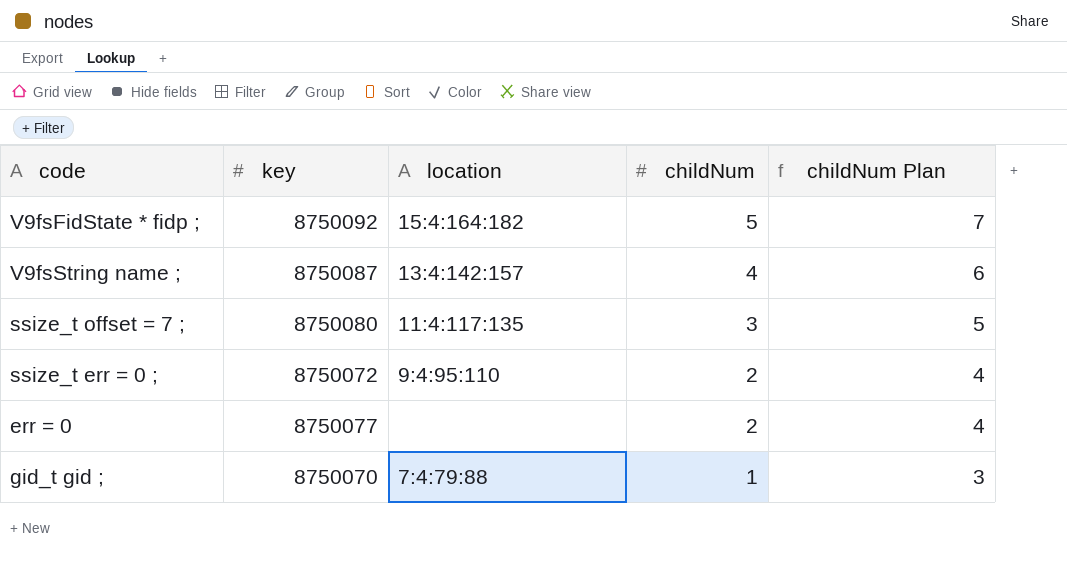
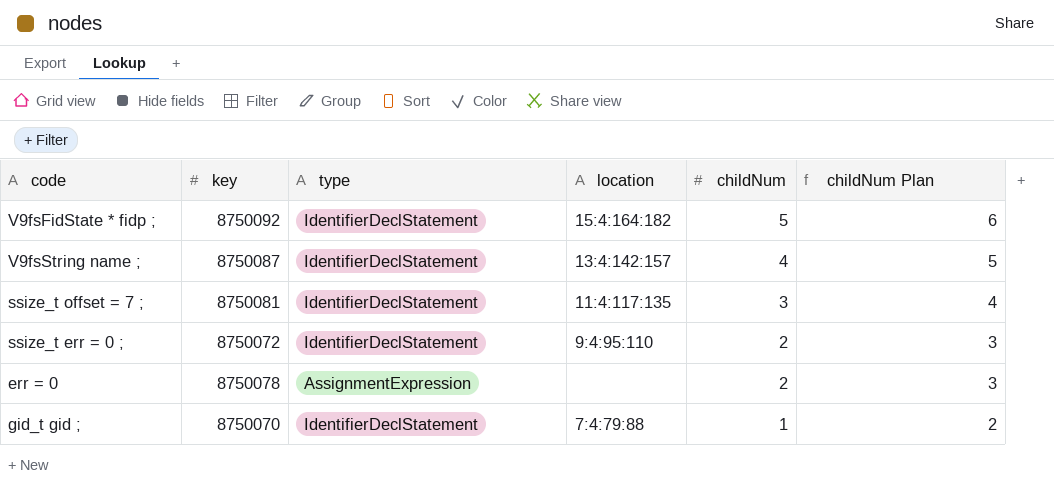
column type | position: none -> 3
column childNum Plan | formula: [childNum] + 2 -> [childNum] + 1
ssize_t offset = 7 ; | key: 8750080 -> 8750081
err = 0 | key: 8750077 -> 8750078

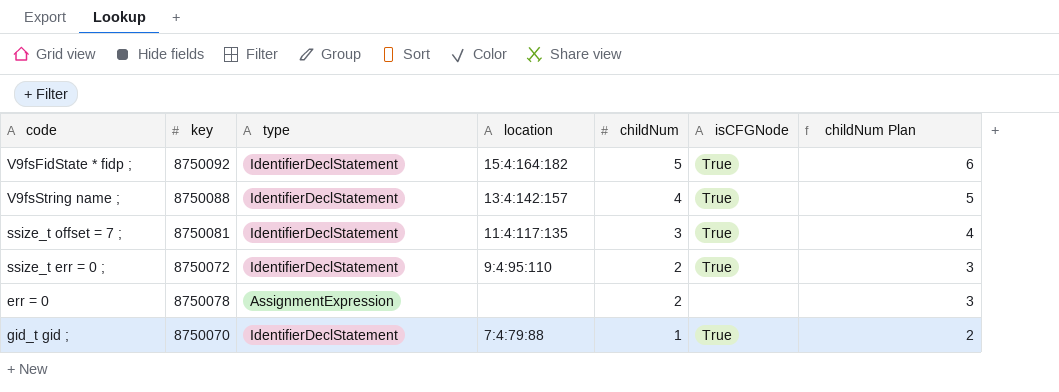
column isCFGNode | position: none -> 6
V9fsString name ; | key: 8750087 -> 8750088

